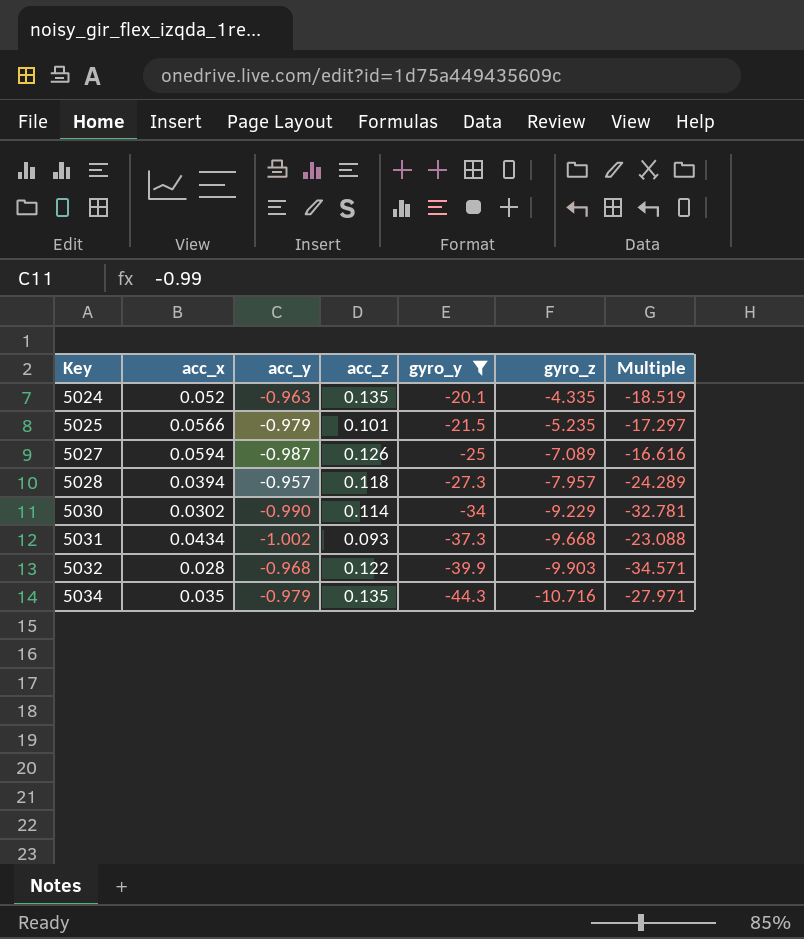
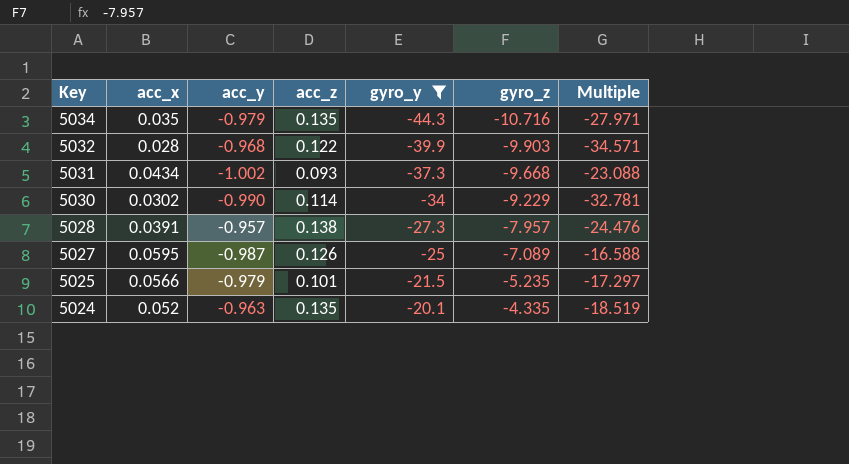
row order: Key ascending -> Key descending
5028 | acc_x: 0.0394 -> 0.0391
5028 | acc_z: 0.118 -> 0.138
5028 | Multiple: -24.289 -> -24.476
5027 | acc_x: 0.0594 -> 0.0595
5027 | Multiple: -16.616 -> -16.588

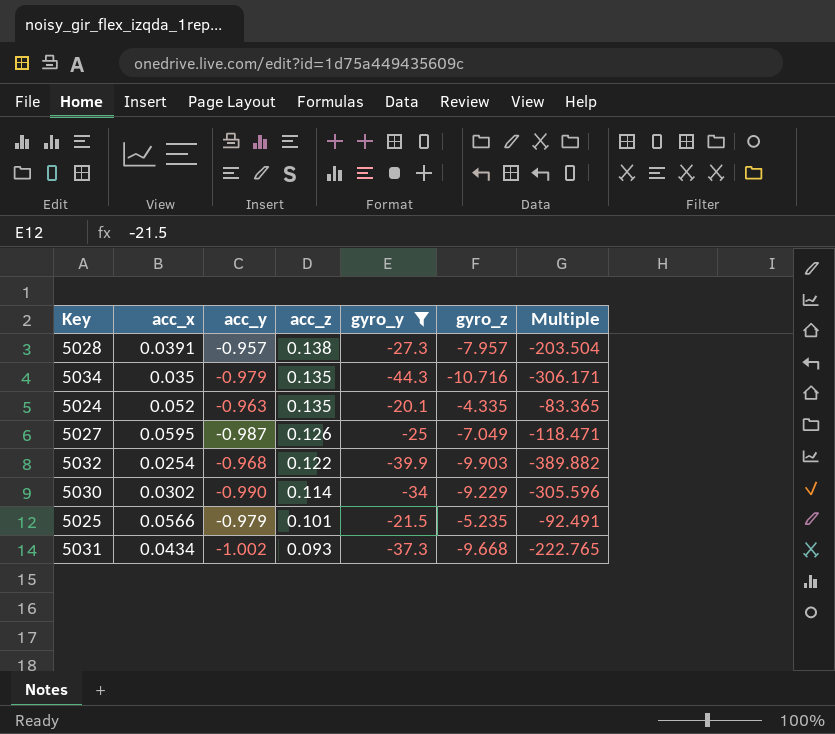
row order: Key descending -> acc_z descending
column Multiple | formula: [acc_y] / [acc_x] -> [gyro_z] / [acc_x]
5027 | gyro_z: -7.089 -> -7.049
5032 | acc_x: 0.028 -> 0.0254

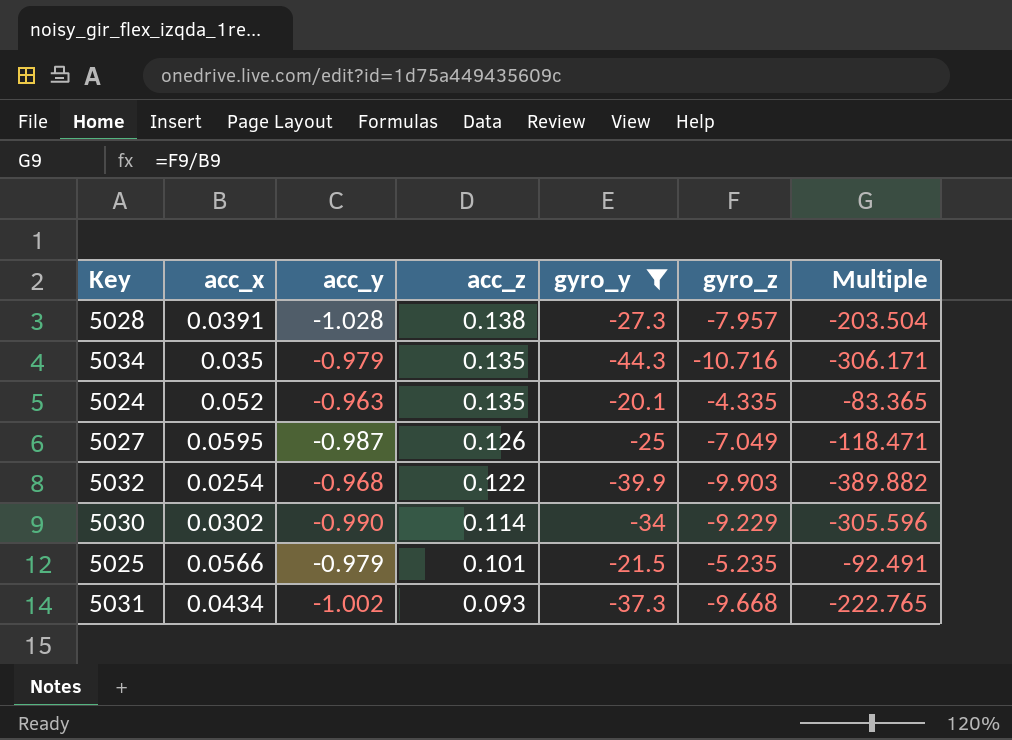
5028 | acc_y: -0.957 -> -1.028

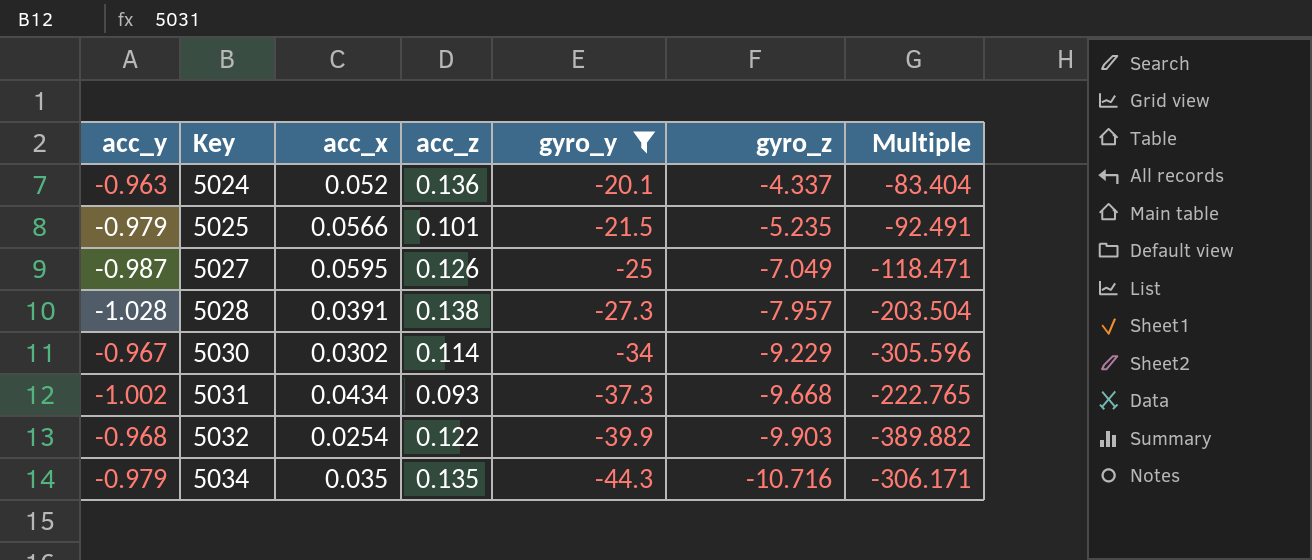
row order: acc_z descending -> Key ascending
column acc_y | position: 3 -> 1
5024 | acc_z: 0.135 -> 0.136
5024 | gyro_z: -4.335 -> -4.337
5024 | Multiple: -83.365 -> -83.404
5030 | acc_y: -0.990 -> -0.967

